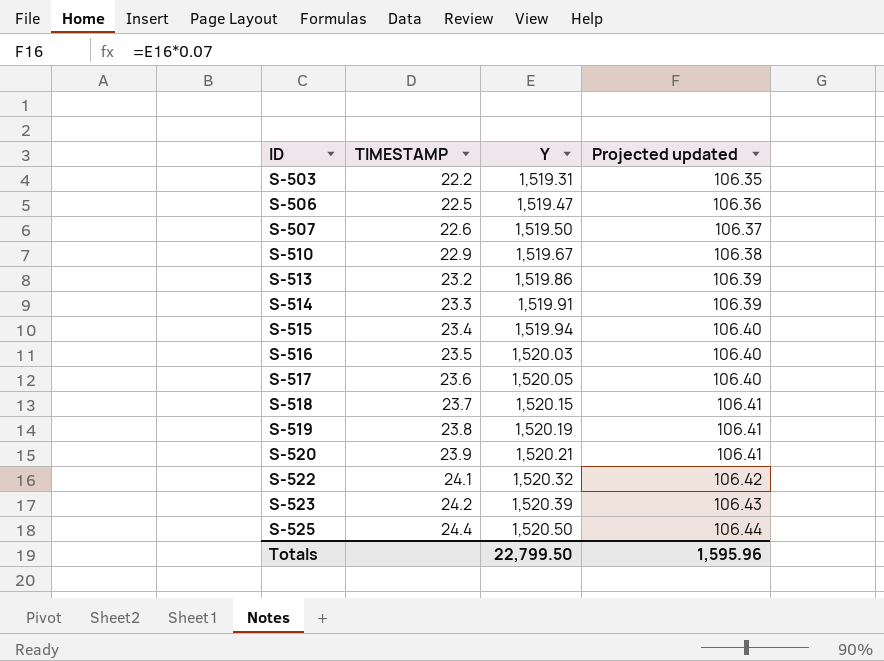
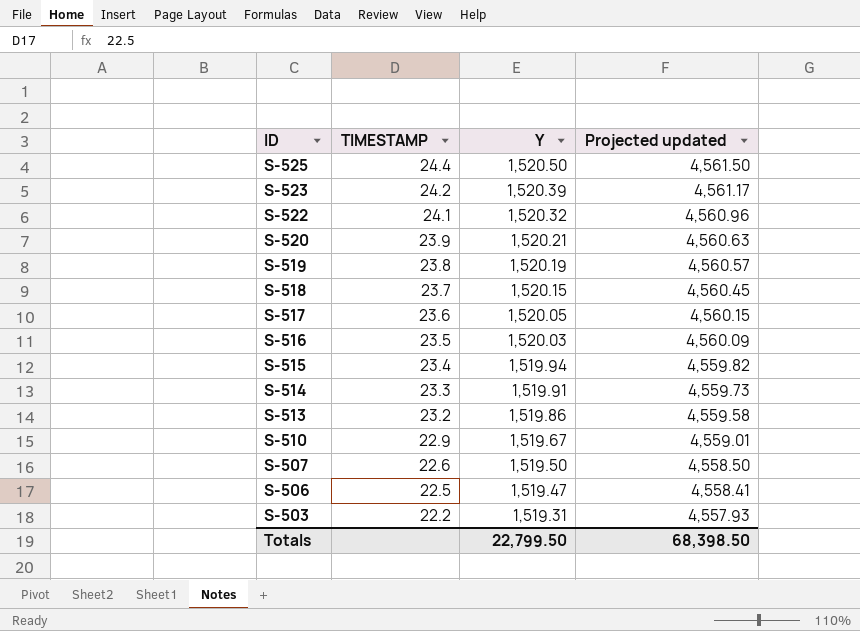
row order: ID ascending -> ID descending
column Projected updated | formula: [Y] * 0.07 -> [Y] * 3
Totals | Projected updated: 1,595.96 -> 68,398.50

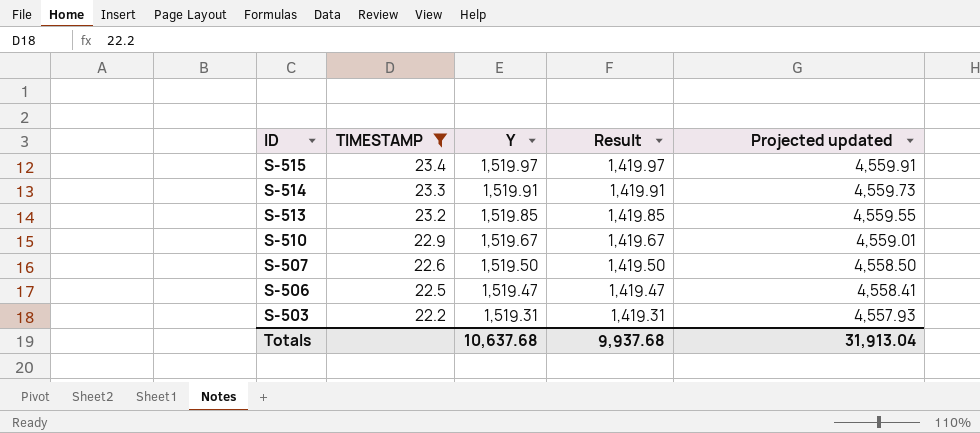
filter: none -> TIMESTAMP <= 23.4
column Result | formula: none -> [Y] - 100
S-515 | Y: 1,519.94 -> 1,519.97
S-515 | Projected updated: 4,559.82 -> 4,559.91
S-513 | Y: 1,519.86 -> 1,519.85
S-513 | Projected updated: 4,559.58 -> 4,559.55
Totals | Y: 22,799.50 -> 10,637.68
Totals | Projected updated: 68,398.50 -> 31,913.04

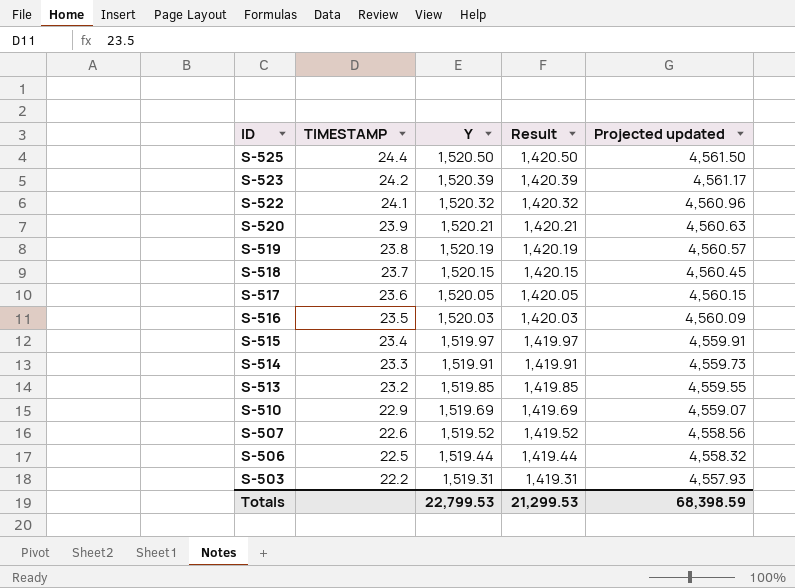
filter: TIMESTAMP <= 23.4 -> none
S-510 | Y: 1,519.67 -> 1,519.69
S-510 | Result: 1,419.67 -> 1,419.69
S-510 | Projected updated: 4,559.01 -> 4,559.07
S-507 | Y: 1,519.50 -> 1,519.52
S-507 | Result: 1,419.50 -> 1,419.52
S-507 | Projected updated: 4,558.50 -> 4,558.56
S-506 | Y: 1,519.47 -> 1,519.44
S-506 | Result: 1,419.47 -> 1,419.44
S-506 | Projected updated: 4,558.41 -> 4,558.32
Totals | Y: 10,637.68 -> 22,799.53
Totals | Result: 9,937.68 -> 21,299.53
Totals | Projected updated: 31,913.04 -> 68,398.59

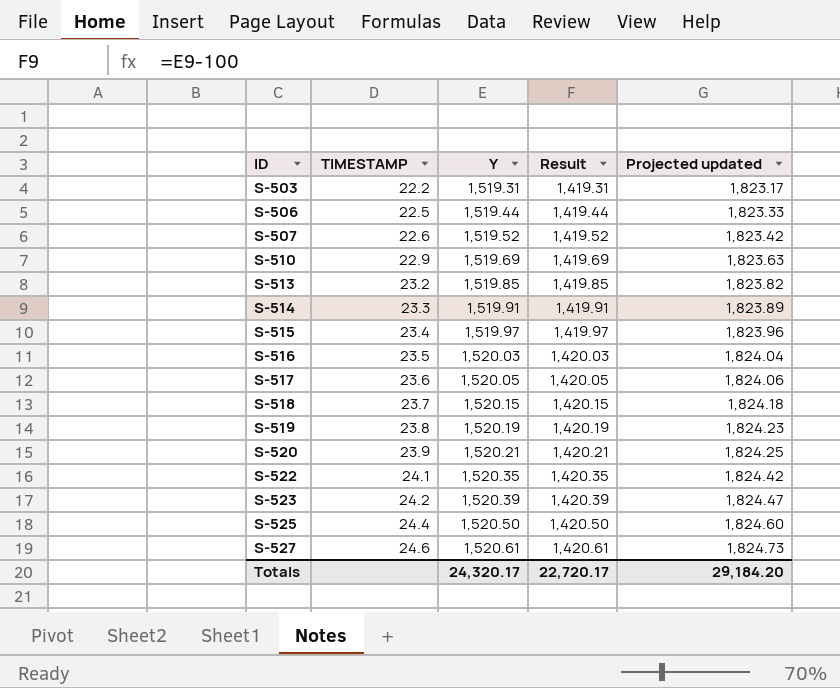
row order: ID descending -> ID ascending
column Projected updated | formula: [Y] * 3 -> [Y] * 1.2
S-522 | Y: 1,520.32 -> 1,520.35
S-522 | Result: 1,420.32 -> 1,420.35
row S-527: none -> 24.6 | 1,520.61 | 1,420.61 | 1,824.73
Totals | Y: 22,799.53 -> 24,320.17
Totals | Result: 21,299.53 -> 22,720.17
Totals | Projected updated: 68,398.59 -> 29,184.20

